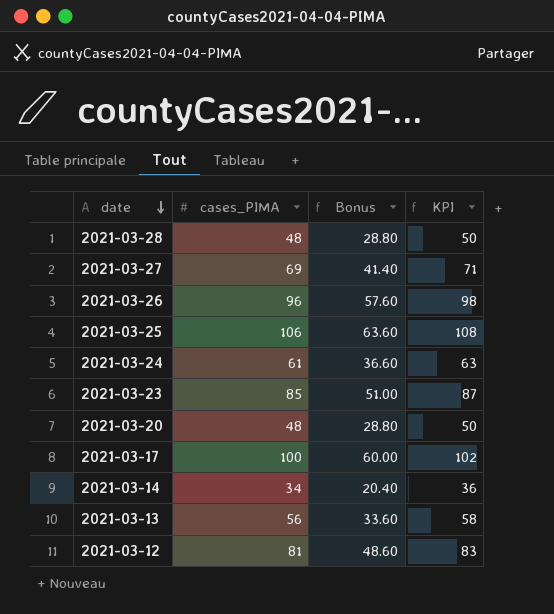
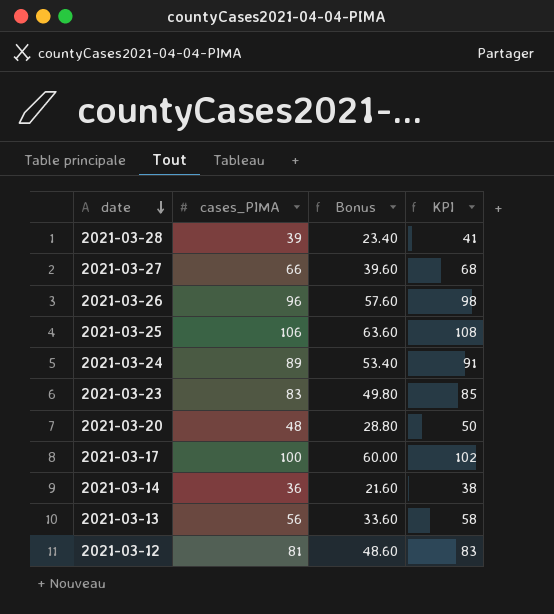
2021-03-28 | cases_PIMA: 48 -> 39
2021-03-28 | Bonus: 28.80 -> 23.40
2021-03-28 | KPI: 50 -> 41
2021-03-27 | cases_PIMA: 69 -> 66
2021-03-27 | Bonus: 41.40 -> 39.60
2021-03-27 | KPI: 71 -> 68
2021-03-24 | cases_PIMA: 61 -> 89
2021-03-24 | Bonus: 36.60 -> 53.40
2021-03-24 | KPI: 63 -> 91
2021-03-23 | cases_PIMA: 85 -> 83
2021-03-23 | Bonus: 51.00 -> 49.80
2021-03-23 | KPI: 87 -> 85
2021-03-14 | cases_PIMA: 34 -> 36
2021-03-14 | Bonus: 20.40 -> 21.60
2021-03-14 | KPI: 36 -> 38

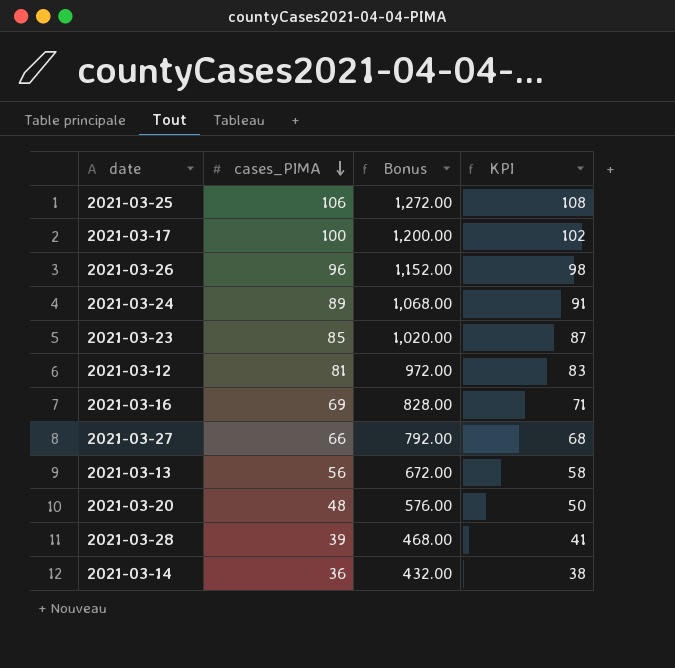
row order: date descending -> cases_PIMA descending
column Bonus | formula: [cases_PIMA] * 0.6 -> [cases_PIMA] * 12
2021-03-23 | cases_PIMA: 83 -> 85
2021-03-23 | KPI: 85 -> 87
row 2021-03-16: none -> 69 | 828.00 | 71

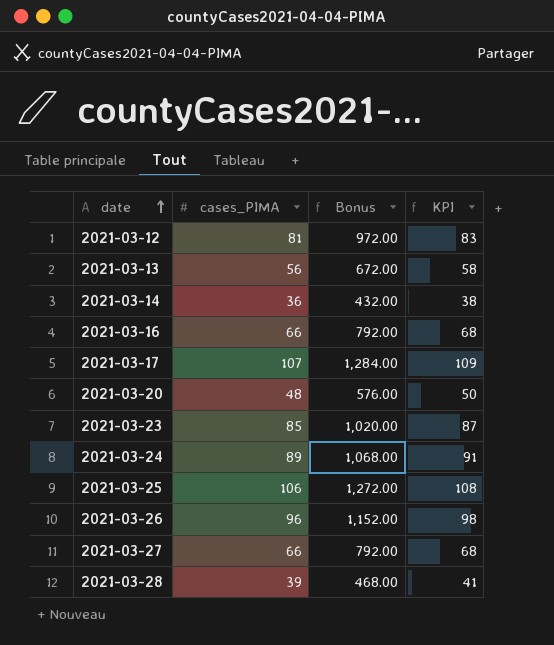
row order: cases_PIMA descending -> date ascending
2021-03-16 | cases_PIMA: 69 -> 66
2021-03-16 | Bonus: 828.00 -> 792.00
2021-03-16 | KPI: 71 -> 68
2021-03-17 | cases_PIMA: 100 -> 107
2021-03-17 | Bonus: 1,200.00 -> 1,284.00
2021-03-17 | KPI: 102 -> 109

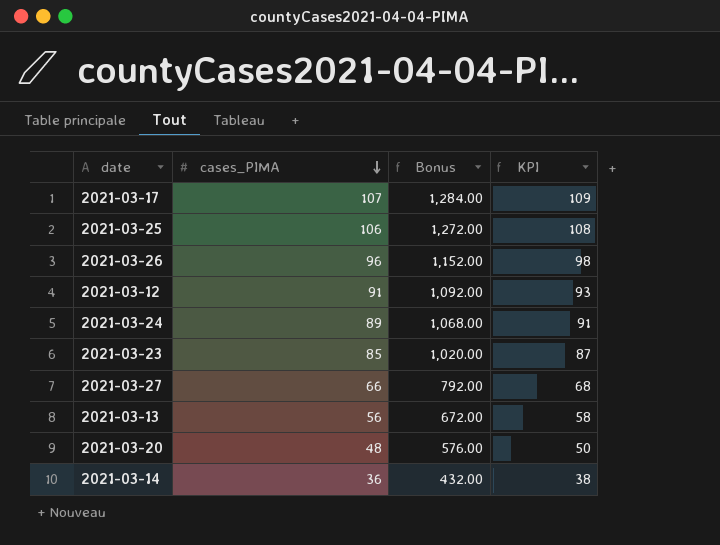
row order: date ascending -> cases_PIMA descending
row 2021-03-16: 66 | 792.00 | 68 -> none
row 2021-03-28: 39 | 468.00 | 41 -> none
2021-03-12 | cases_PIMA: 81 -> 91
2021-03-12 | Bonus: 972.00 -> 1,092.00
2021-03-12 | KPI: 83 -> 93

